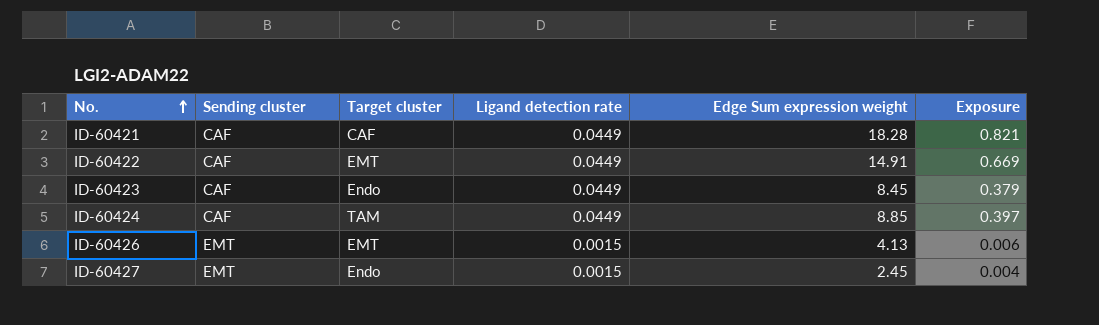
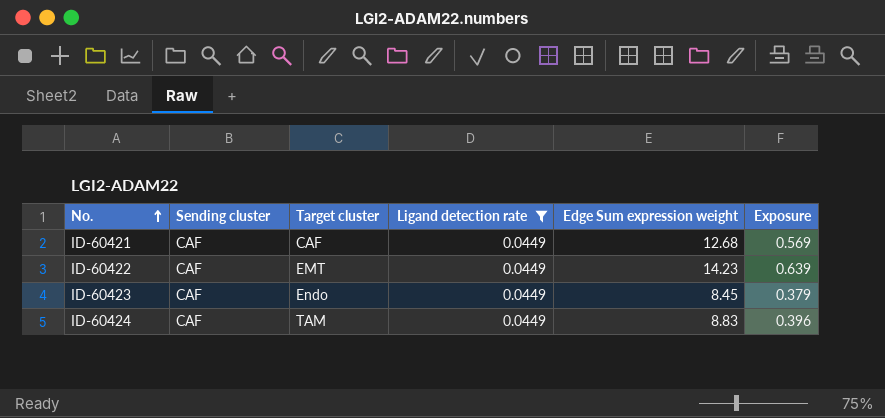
filter: none -> Ligand detection rate = 0.0449
ID-60421 | Edge Sum expression weight: 18.28 -> 12.68
ID-60421 | Exposure: 0.821 -> 0.569
ID-60422 | Edge Sum expression weight: 14.91 -> 14.23
ID-60422 | Exposure: 0.669 -> 0.639
ID-60424 | Edge Sum expression weight: 8.85 -> 8.83
ID-60424 | Exposure: 0.397 -> 0.396

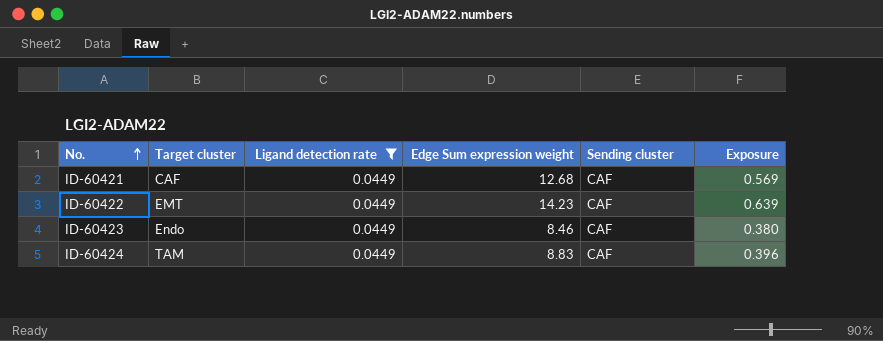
column Sending cluster | position: 2 -> 5
ID-60423 | Edge Sum expression weight: 8.45 -> 8.46
ID-60423 | Exposure: 0.379 -> 0.380

